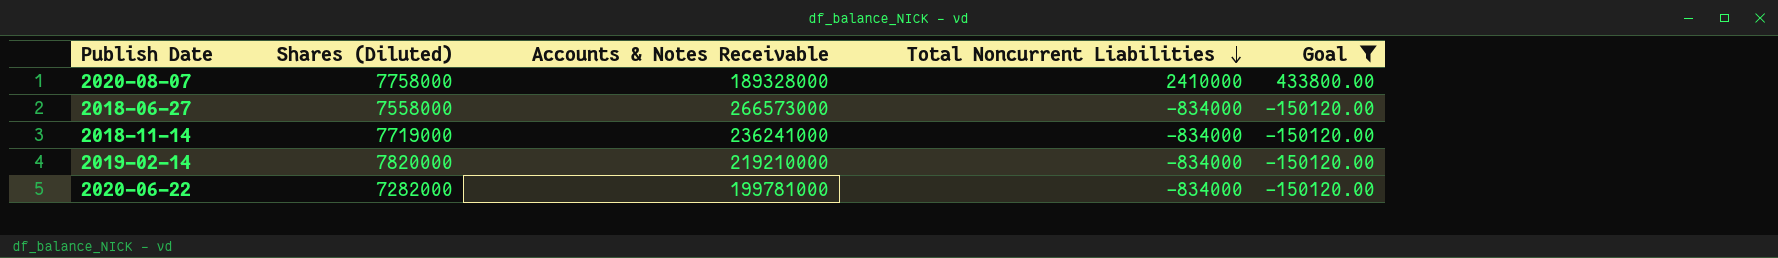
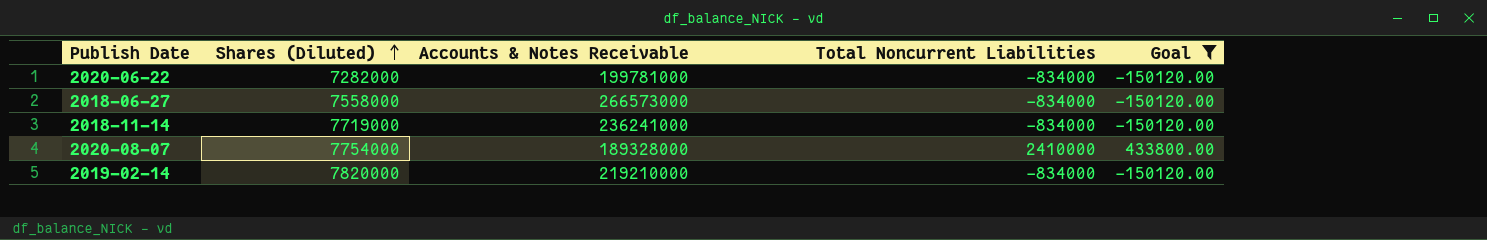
row order: Total Noncurrent Liabilities descending -> Shares (Diluted) ascending
2020-08-07 | Shares (Diluted): 7758000 -> 7754000

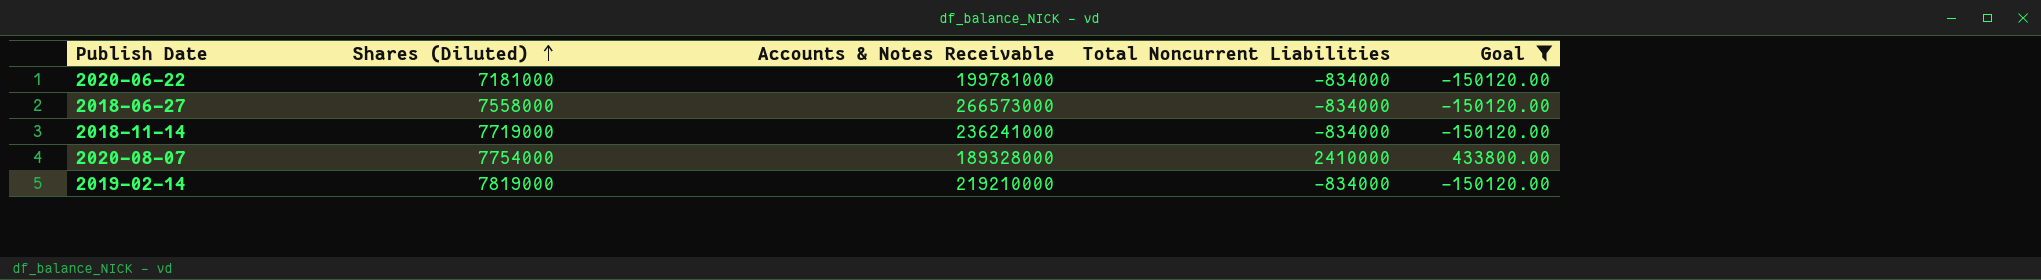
2020-06-22 | Shares (Diluted): 7282000 -> 7181000
2019-02-14 | Shares (Diluted): 7820000 -> 7819000

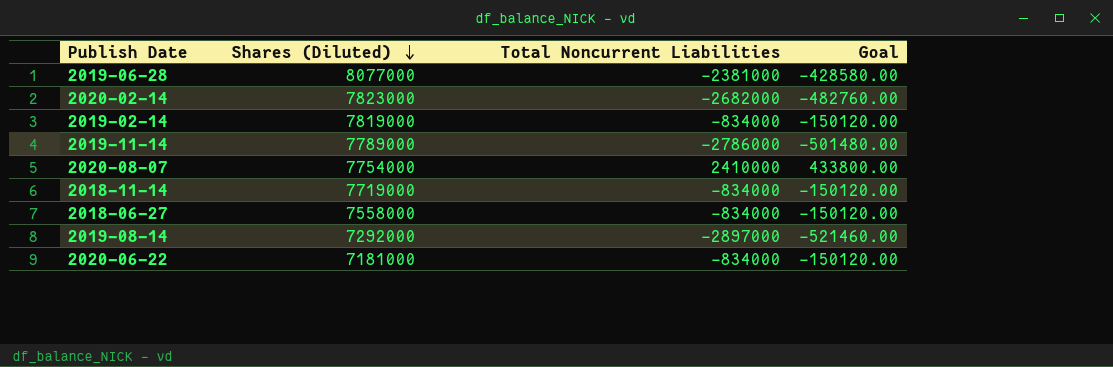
filter: Goal >= -150120.00 -> none
row order: Shares (Diluted) ascending -> Shares (Diluted) descending
column Accounts & Notes Receivable | position: 3 -> none

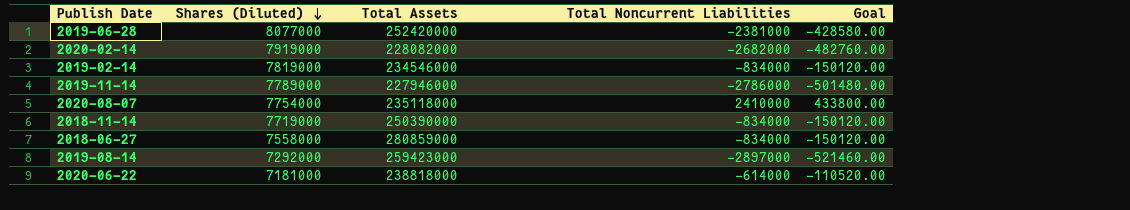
column Total Assets | position: none -> 3
2020-02-14 | Shares (Diluted): 7823000 -> 7919000
2020-06-22 | Total Noncurrent Liabilities: -834000 -> -614000
2020-06-22 | Goal: -150120.00 -> -110520.00

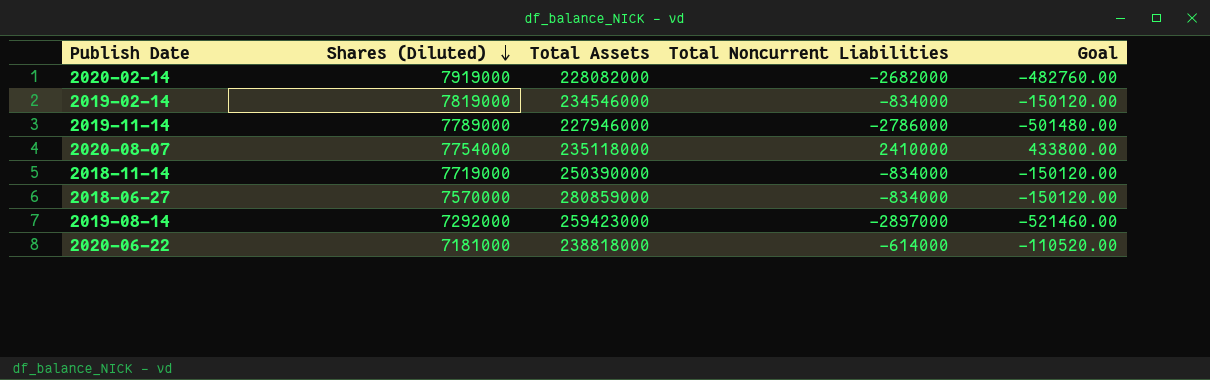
row 2019-06-28: 8077000 | 252420000 | -2381000 | -428580.00 -> none
2018-06-27 | Shares (Diluted): 7558000 -> 7570000

